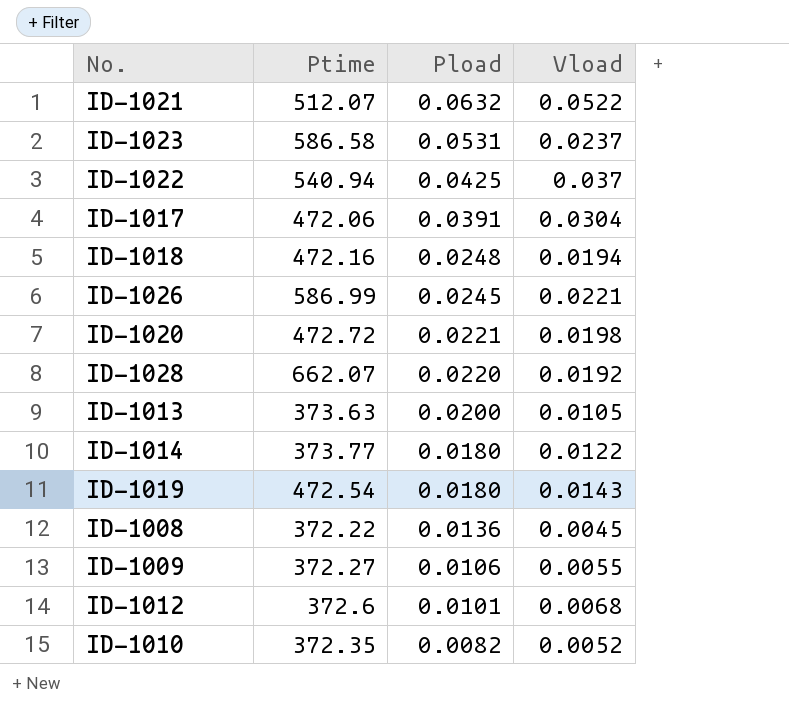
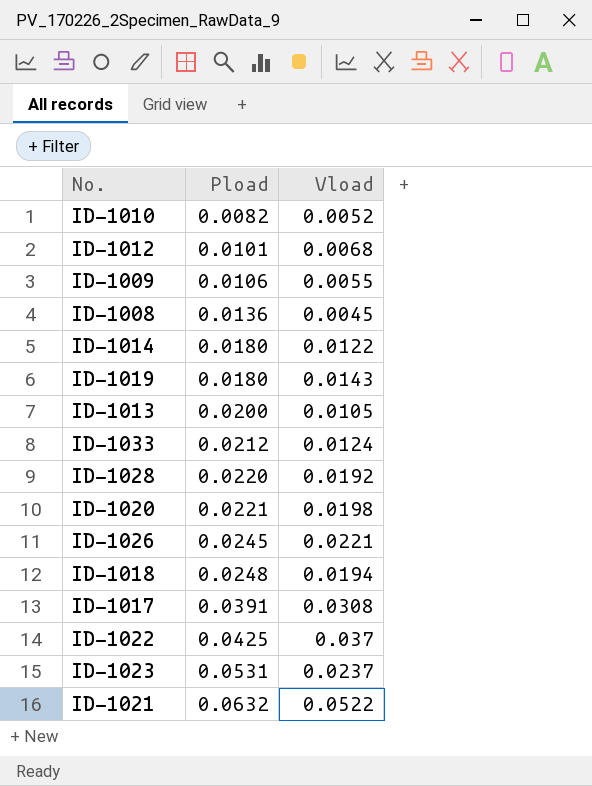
row order: Pload descending -> Pload ascending
column Ptime | position: 2 -> none
row ID-1033: none -> 0.0212 | 0.0124
ID-1017 | Vload: 0.0304 -> 0.0308

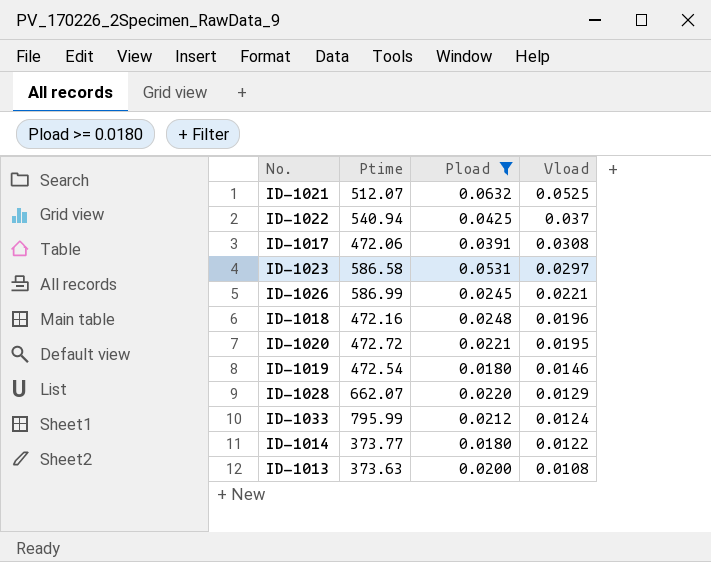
filter: none -> Pload >= 0.0180
row order: Pload ascending -> Vload descending
column Ptime | position: none -> 2
ID-1021 | Vload: 0.0522 -> 0.0525
ID-1023 | Vload: 0.0237 -> 0.0297
ID-1018 | Vload: 0.0194 -> 0.0196
ID-1020 | Vload: 0.0198 -> 0.0195
ID-1019 | Vload: 0.0143 -> 0.0146
ID-1028 | Vload: 0.0192 -> 0.0129
ID-1013 | Vload: 0.0105 -> 0.0108

